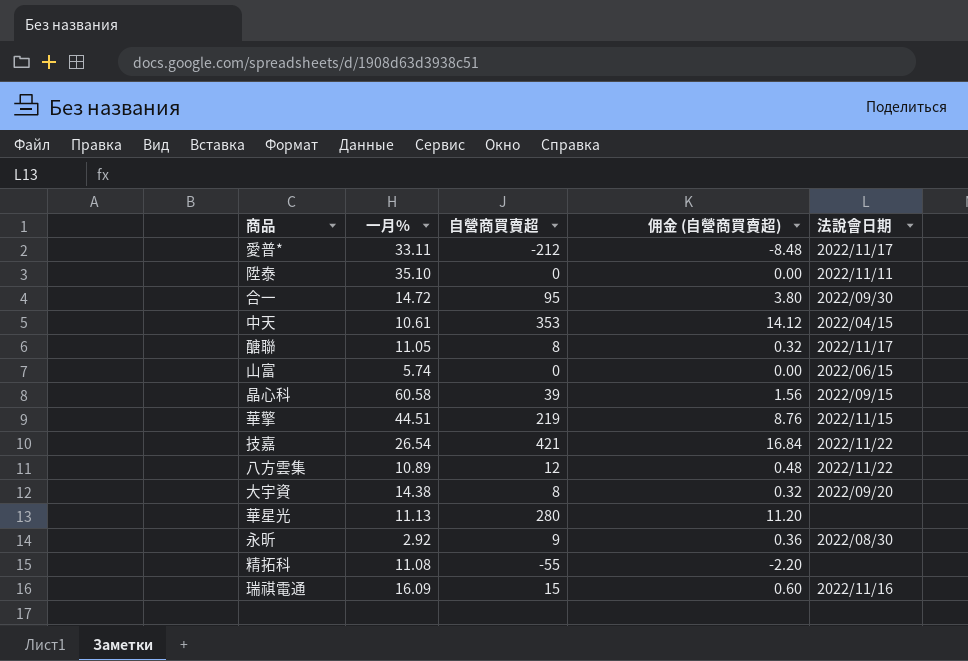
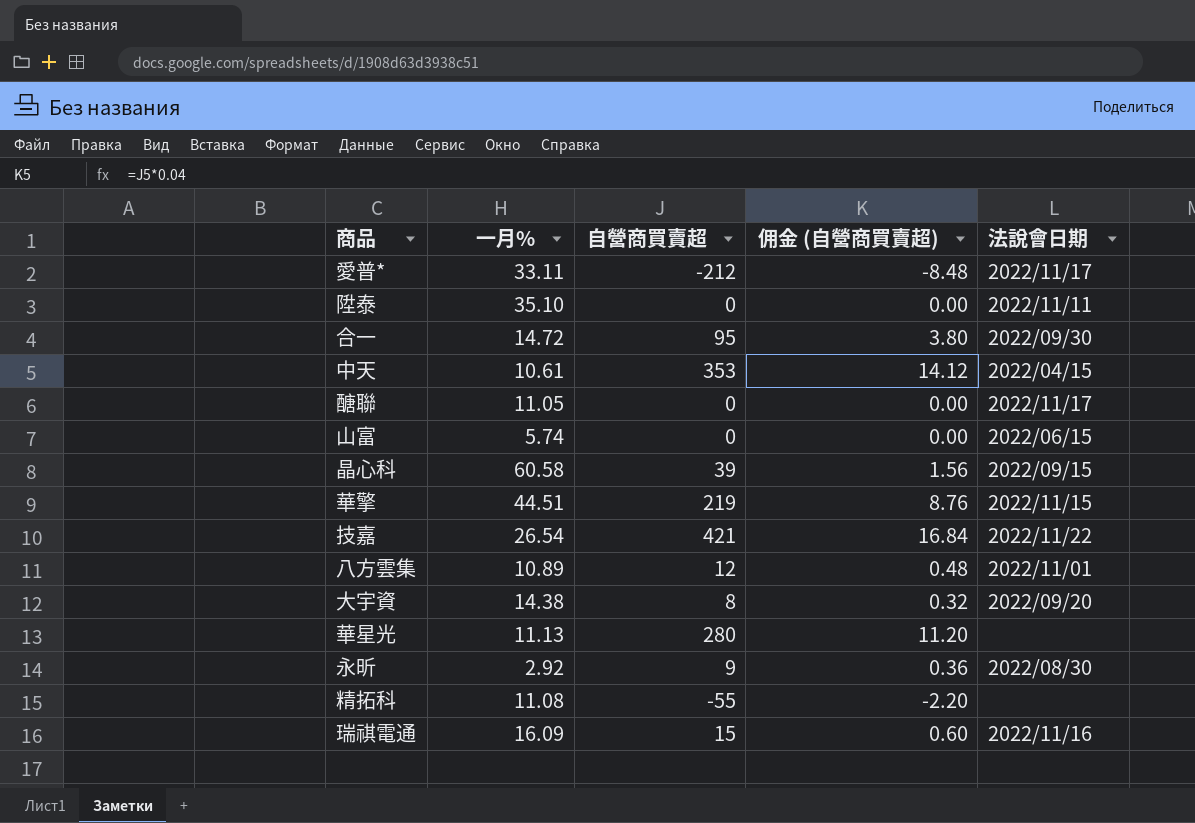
醣聯 | 自營商買賣超: 8 -> 0
醣聯 | 佣金 (自營商買賣超): 0.32 -> 0.00
八方雲集 | 法說會日期: 2022/11/22 -> 2022/11/01

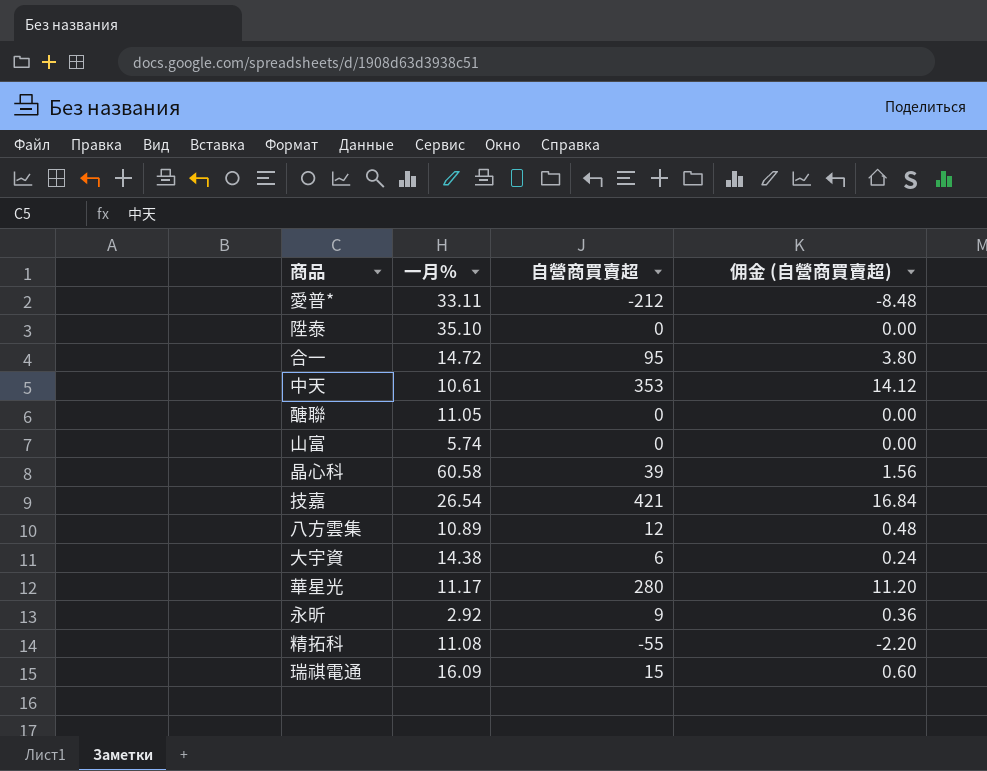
column 法說會日期 | position: 5 -> none
row 華擎: 44.51 | 219 | 8.76 | 2022/11/15 -> none
大宇資 | 自營商買賣超: 8 -> 6
大宇資 | 佣金 (自營商買賣超): 0.32 -> 0.24
華星光 | 一月%: 11.13 -> 11.17

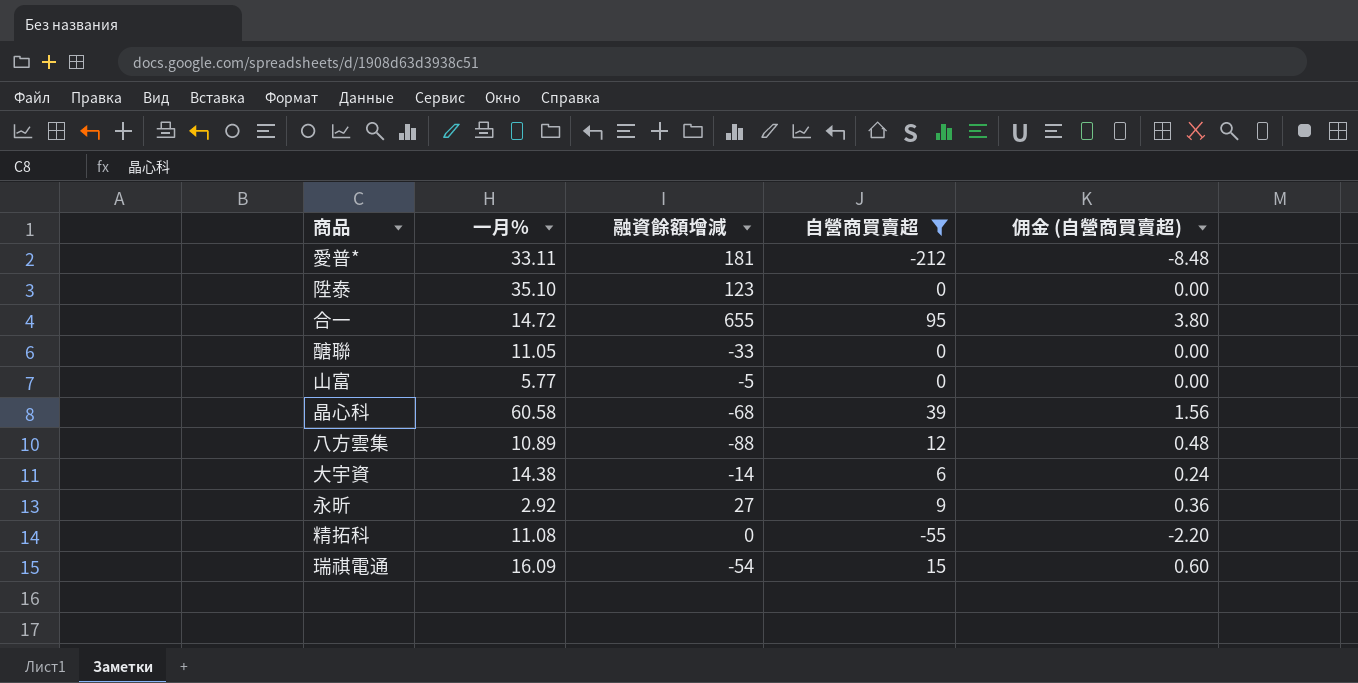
filter: none -> 自營商買賣超 <= 95
column 融資餘額增減 | position: none -> 3
山富 | 一月%: 5.74 -> 5.77

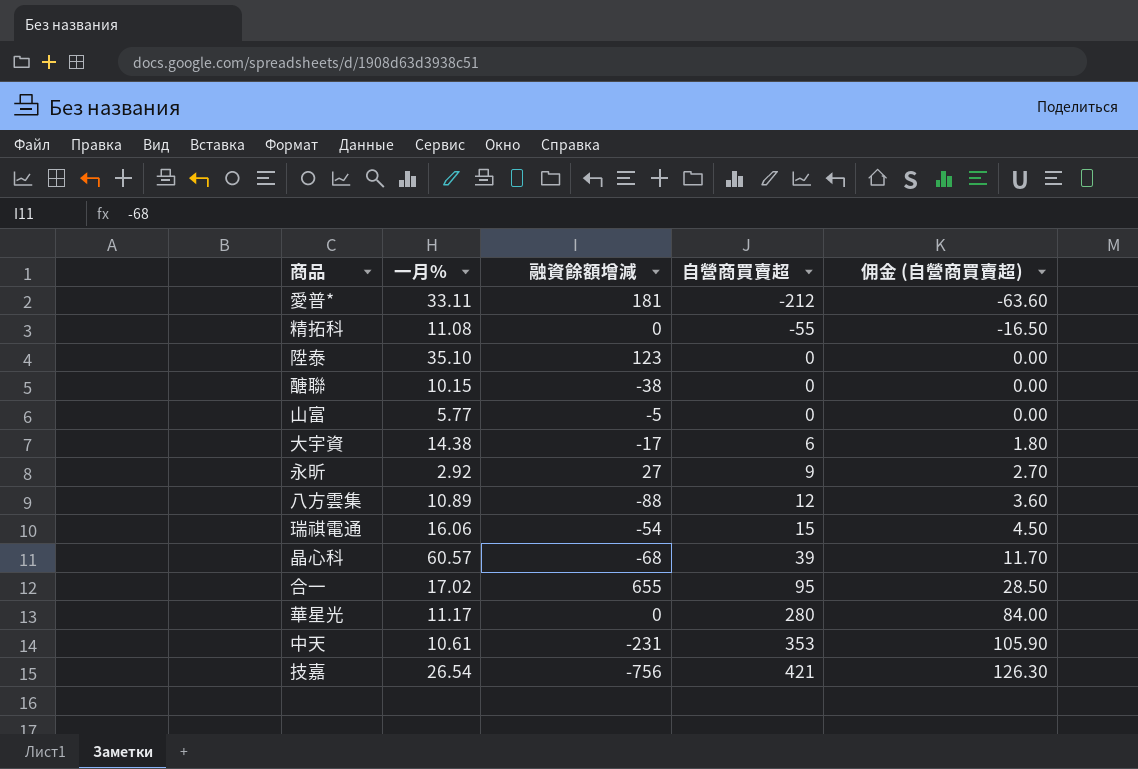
filter: 自營商買賣超 <= 95 -> none
row order: none -> 自營商買賣超 ascending
column 佣金 (自營商買賣超) | formula: [自營商買賣超] * 0.04 -> [自營商買賣超] * 0.3
醣聯 | 一月%: 11.05 -> 10.15
醣聯 | 融資餘額增減: -33 -> -38
大宇資 | 融資餘額增減: -14 -> -17
瑞祺電通 | 一月%: 16.09 -> 16.06
晶心科 | 一月%: 60.58 -> 60.57
合一 | 一月%: 14.72 -> 17.02

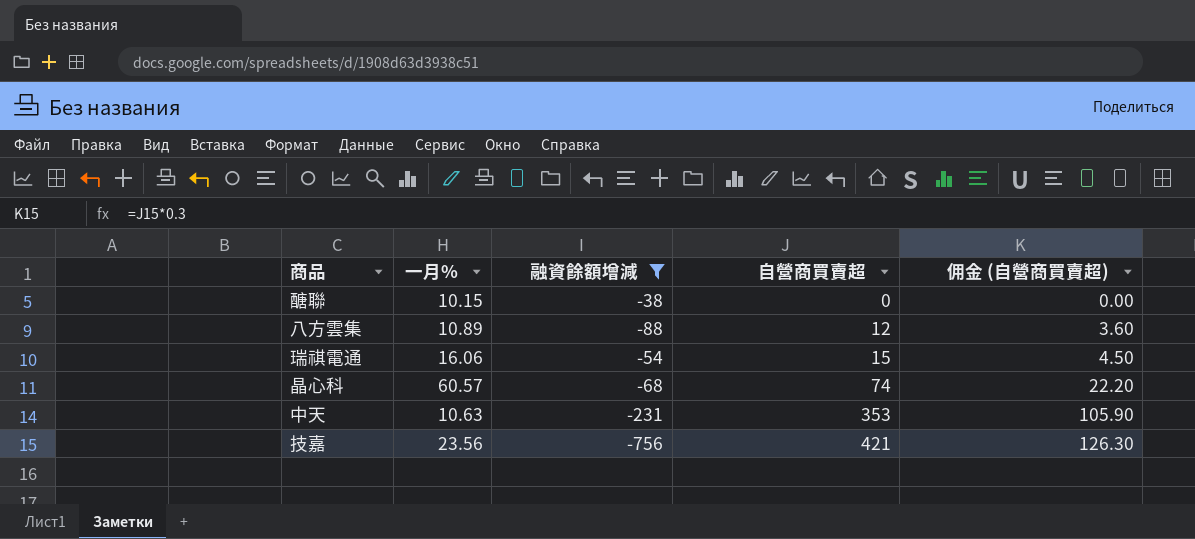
filter: none -> 融資餘額增減 <= -38
晶心科 | 自營商買賣超: 39 -> 74
晶心科 | 佣金 (自營商買賣超): 11.70 -> 22.20
中天 | 一月%: 10.61 -> 10.63
技嘉 | 一月%: 26.54 -> 23.56

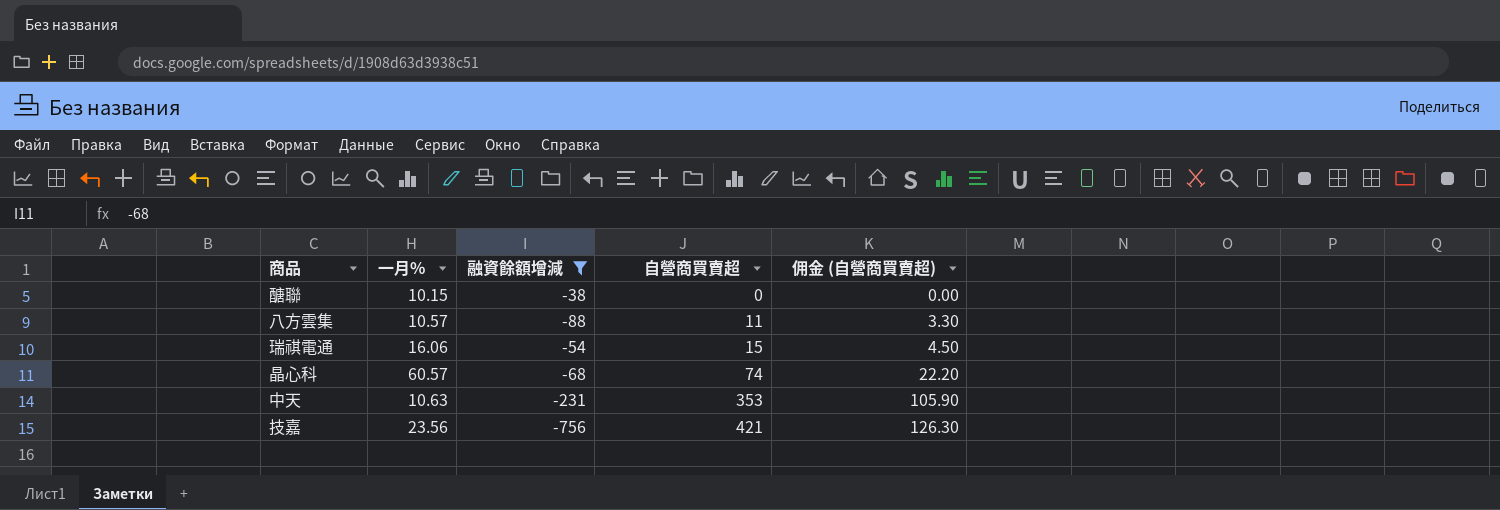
八方雲集 | 一月%: 10.89 -> 10.57
八方雲集 | 自營商買賣超: 12 -> 11
八方雲集 | 佣金 (自營商買賣超): 3.60 -> 3.30

